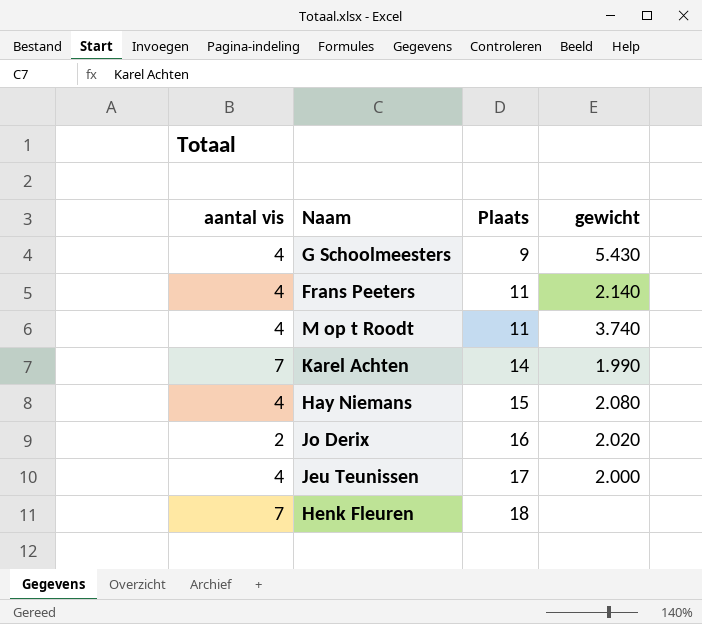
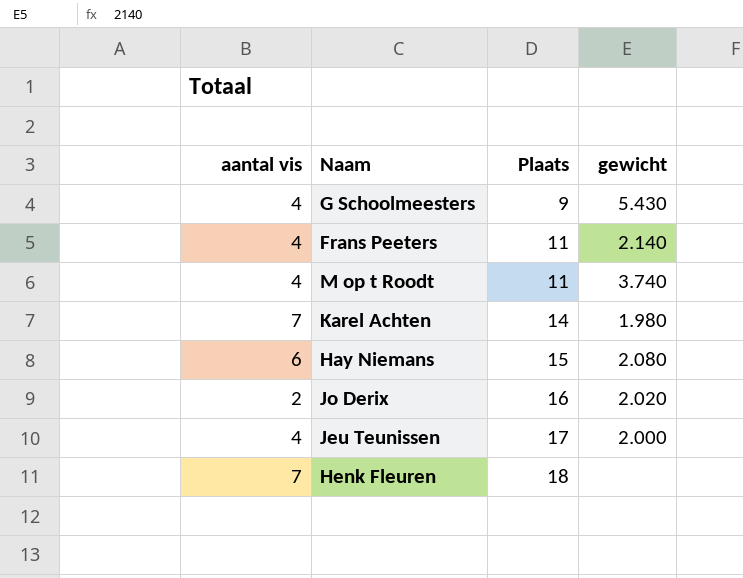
Karel Achten | gewicht: 1.990 -> 1.980
Hay Niemans | aantal vis: 4 -> 6

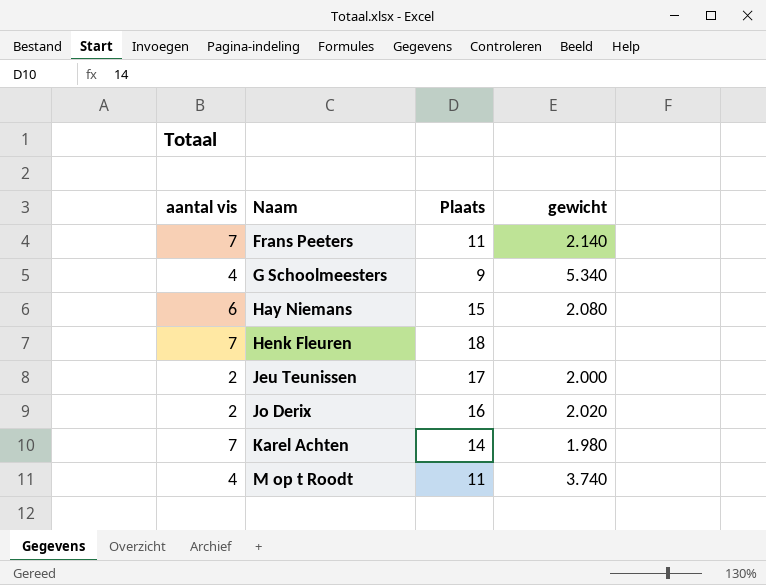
row order: Plaats ascending -> Naam ascending
Frans Peeters | aantal vis: 4 -> 7
G Schoolmeesters | gewicht: 5.430 -> 5.340
Jeu Teunissen | aantal vis: 4 -> 2

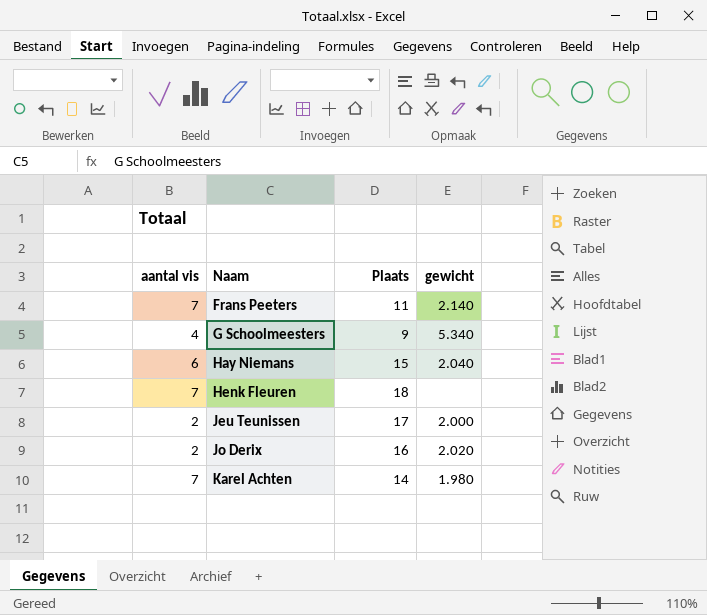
row M op t Roodt: 4 | 11 | 3.740 -> none
Hay Niemans | gewicht: 2.080 -> 2.040

